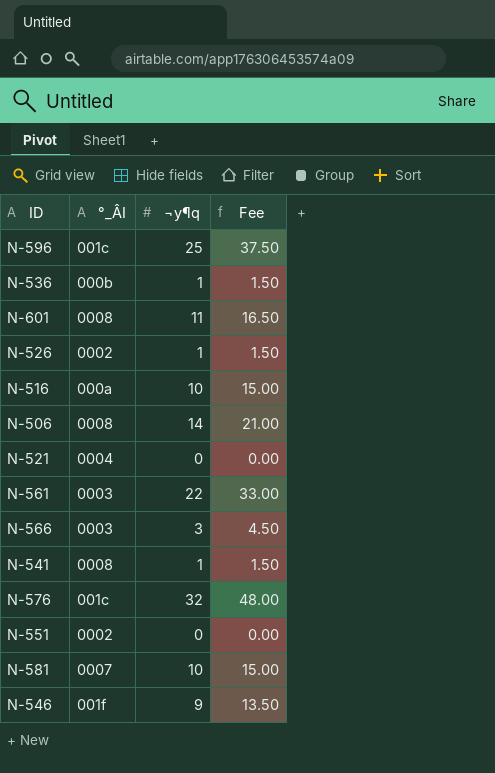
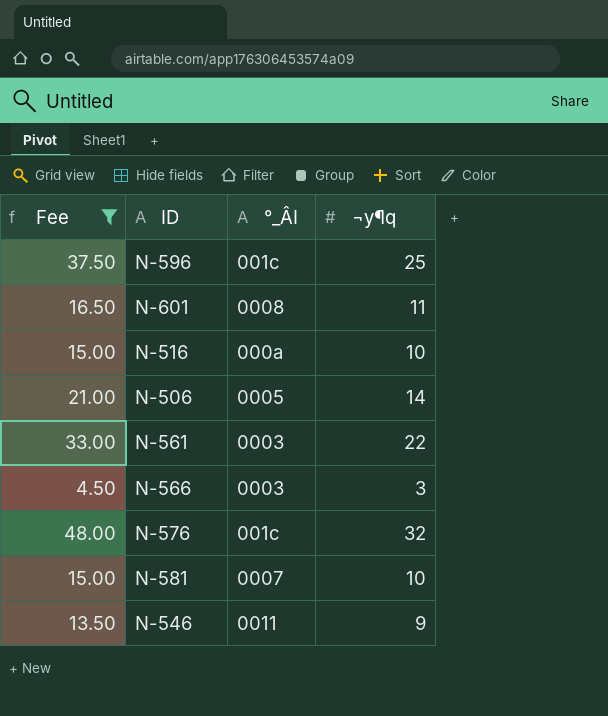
filter: none -> Fee >= 4.50
column Fee | position: 4 -> 1
N-506 | °_ÂI: 0008 -> 0005
N-546 | °_ÂI: 001f -> 0011

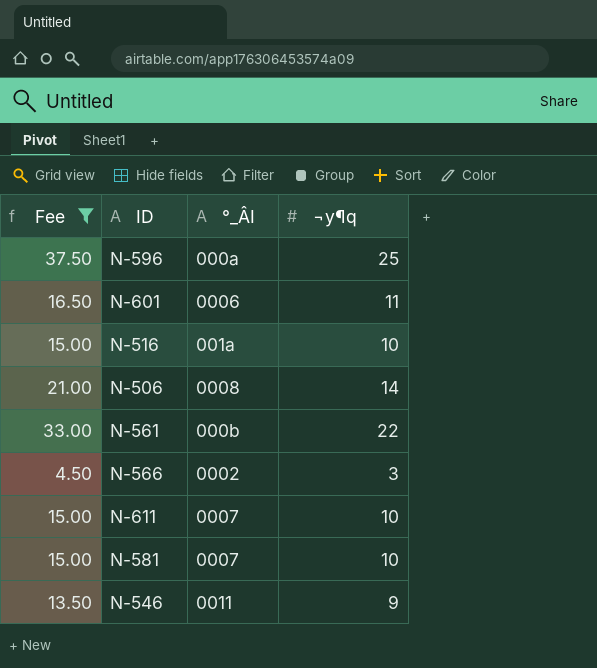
row N-576: 48.00 | 001c | 32 -> none
N-596 | °_ÂI: 001c -> 000a
N-601 | °_ÂI: 0008 -> 0006
N-516 | °_ÂI: 000a -> 001a
N-506 | °_ÂI: 0005 -> 0008
N-561 | °_ÂI: 0003 -> 000b
N-566 | °_ÂI: 0003 -> 0002
row N-611: none -> 15.00 | 0007 | 10

